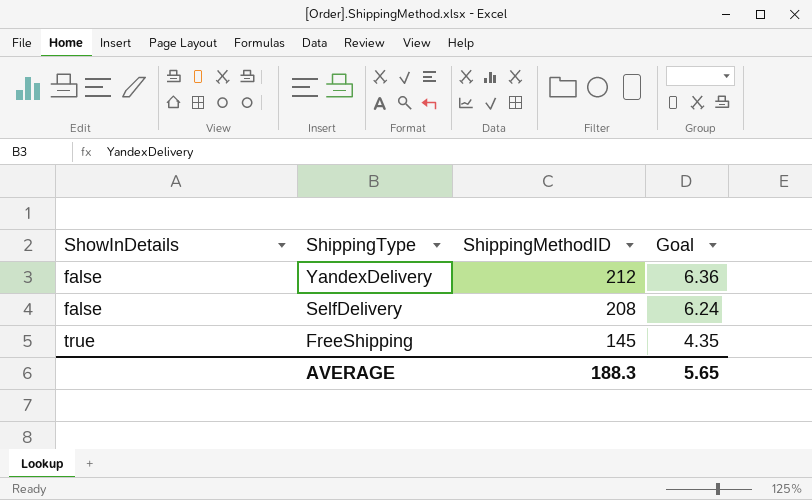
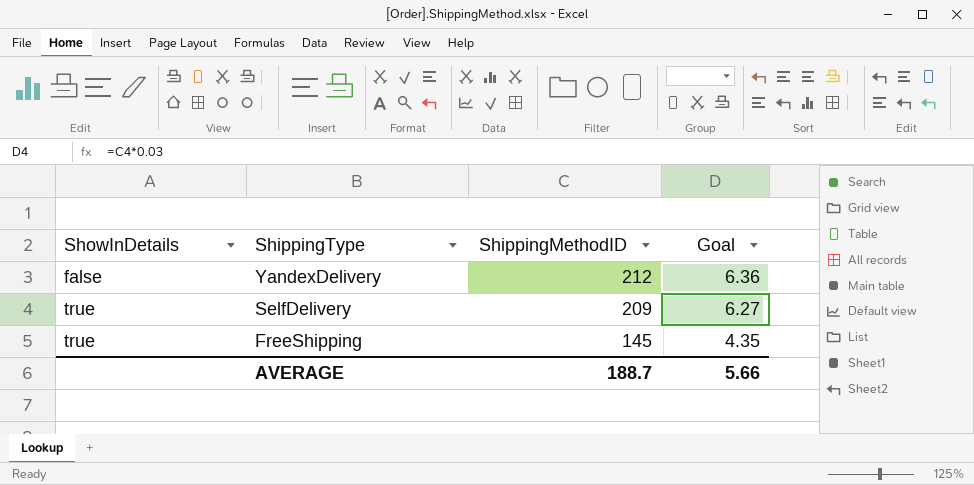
SelfDelivery | ShowInDetails: false -> true
SelfDelivery | ShippingMethodID: 208 -> 209
SelfDelivery | Goal: 6.24 -> 6.27
AVERAGE | ShippingMethodID: 188.3 -> 188.7
AVERAGE | Goal: 5.65 -> 5.66

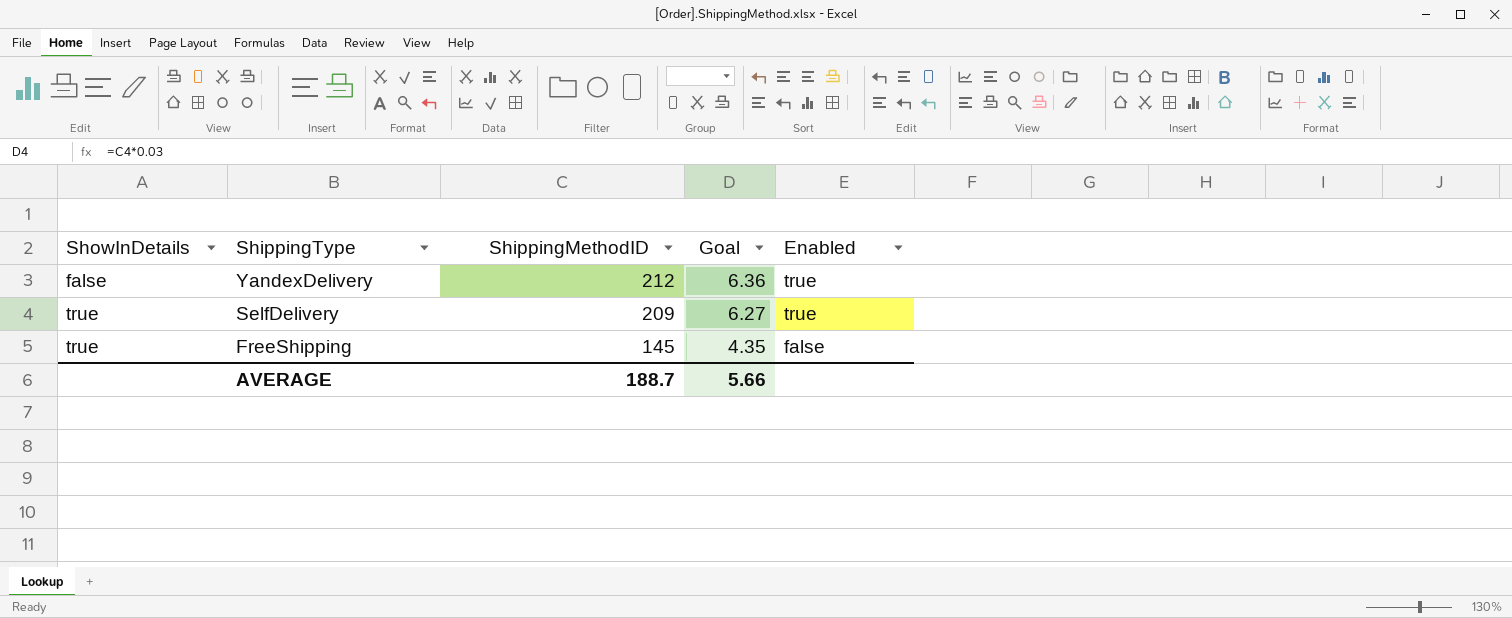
column Enabled | position: none -> 5

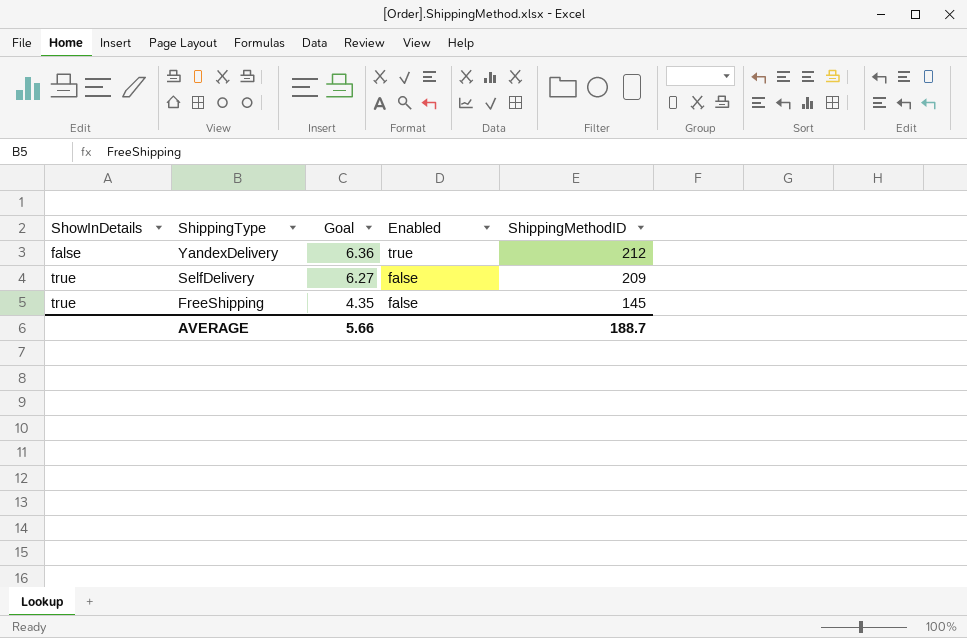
column ShippingMethodID | position: 3 -> 5
SelfDelivery | Enabled: true -> false

